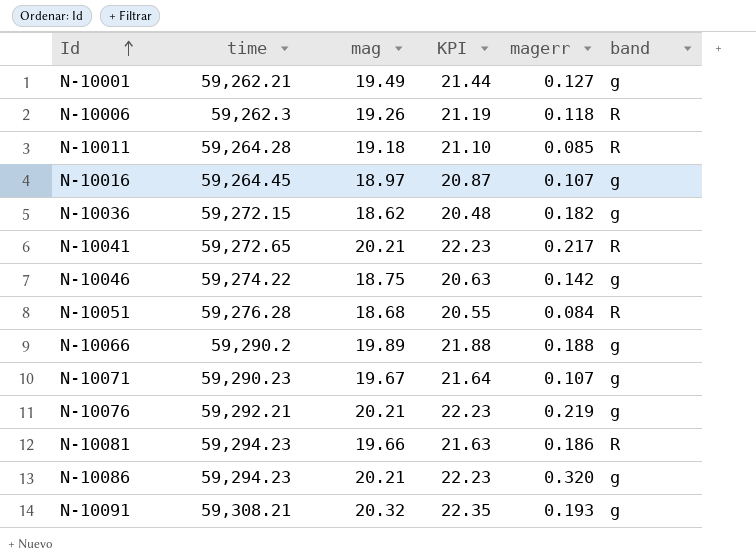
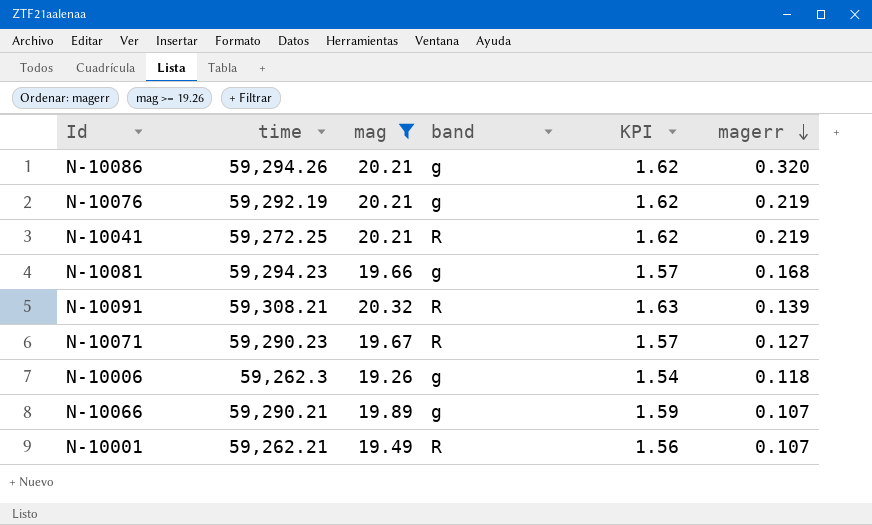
filter: none -> mag >= 19.26
row order: Id ascending -> magerr descending
column band | position: 6 -> 4
column KPI | formula: [mag] * 1.1 -> [mag] * 0.08
N-10086 | time: 59,294.23 -> 59,294.26
N-10076 | time: 59,292.21 -> 59,292.19
N-10041 | time: 59,272.65 -> 59,272.25
N-10041 | magerr: 0.217 -> 0.219
N-10081 | band: R -> g
N-10081 | magerr: 0.186 -> 0.168
N-10091 | band: g -> R
N-10091 | magerr: 0.193 -> 0.139
N-10071 | band: g -> R
N-10071 | magerr: 0.107 -> 0.127
N-10006 | band: R -> g
N-10066 | time: 59,290.2 -> 59,290.21
N-10066 | magerr: 0.188 -> 0.107
N-10001 | band: g -> R
N-10001 | magerr: 0.127 -> 0.107

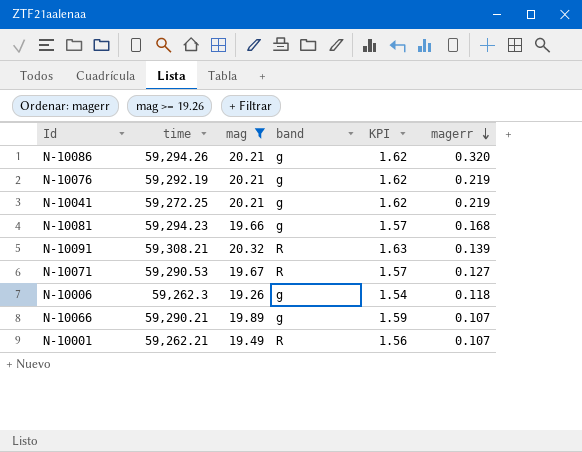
N-10041 | band: R -> g
N-10071 | time: 59,290.23 -> 59,290.53

